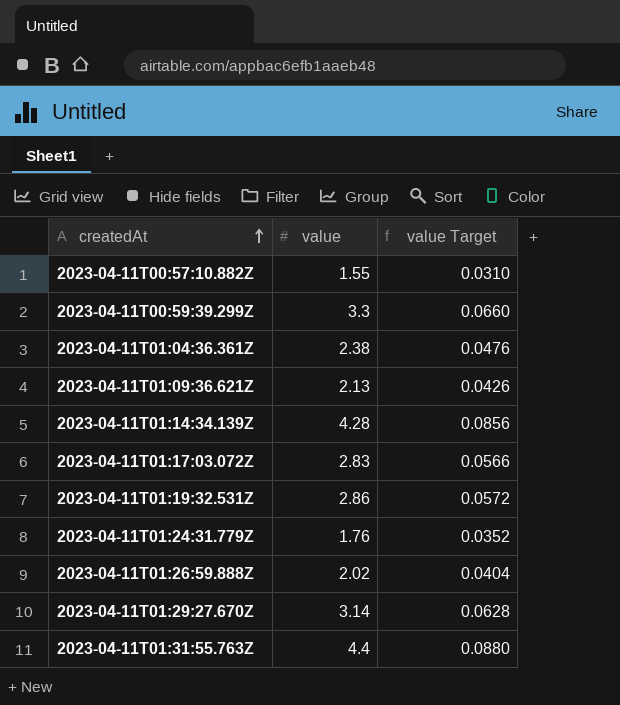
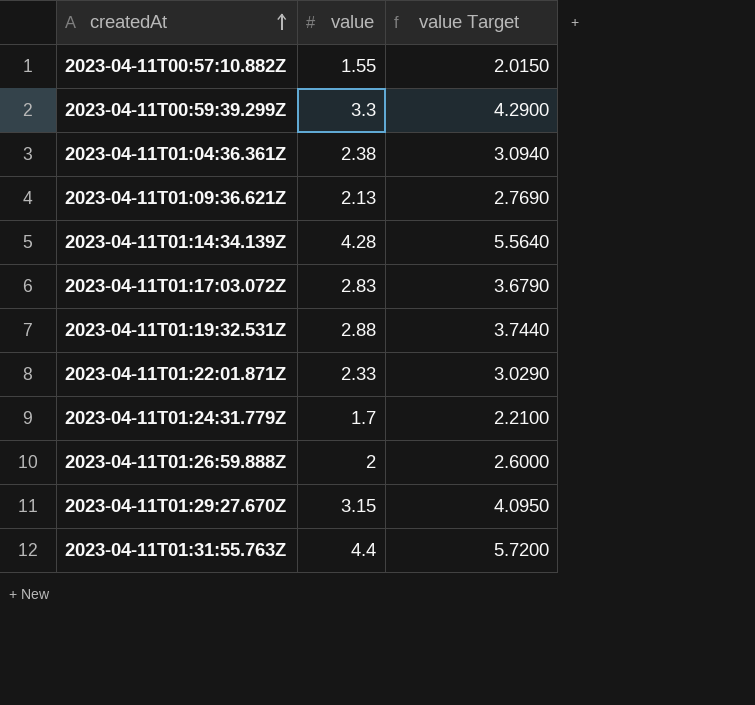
column value Target | formula: [value] * 0.02 -> [value] * 1.3
2023-04-11T01:19:32.531Z | value: 2.86 -> 2.88
row 2023-04-11T01:22:01.871Z: none -> 2.33 | 3.0290
2023-04-11T01:24:31.779Z | value: 1.76 -> 1.7
2023-04-11T01:26:59.888Z | value: 2.02 -> 2
2023-04-11T01:29:27.670Z | value: 3.14 -> 3.15

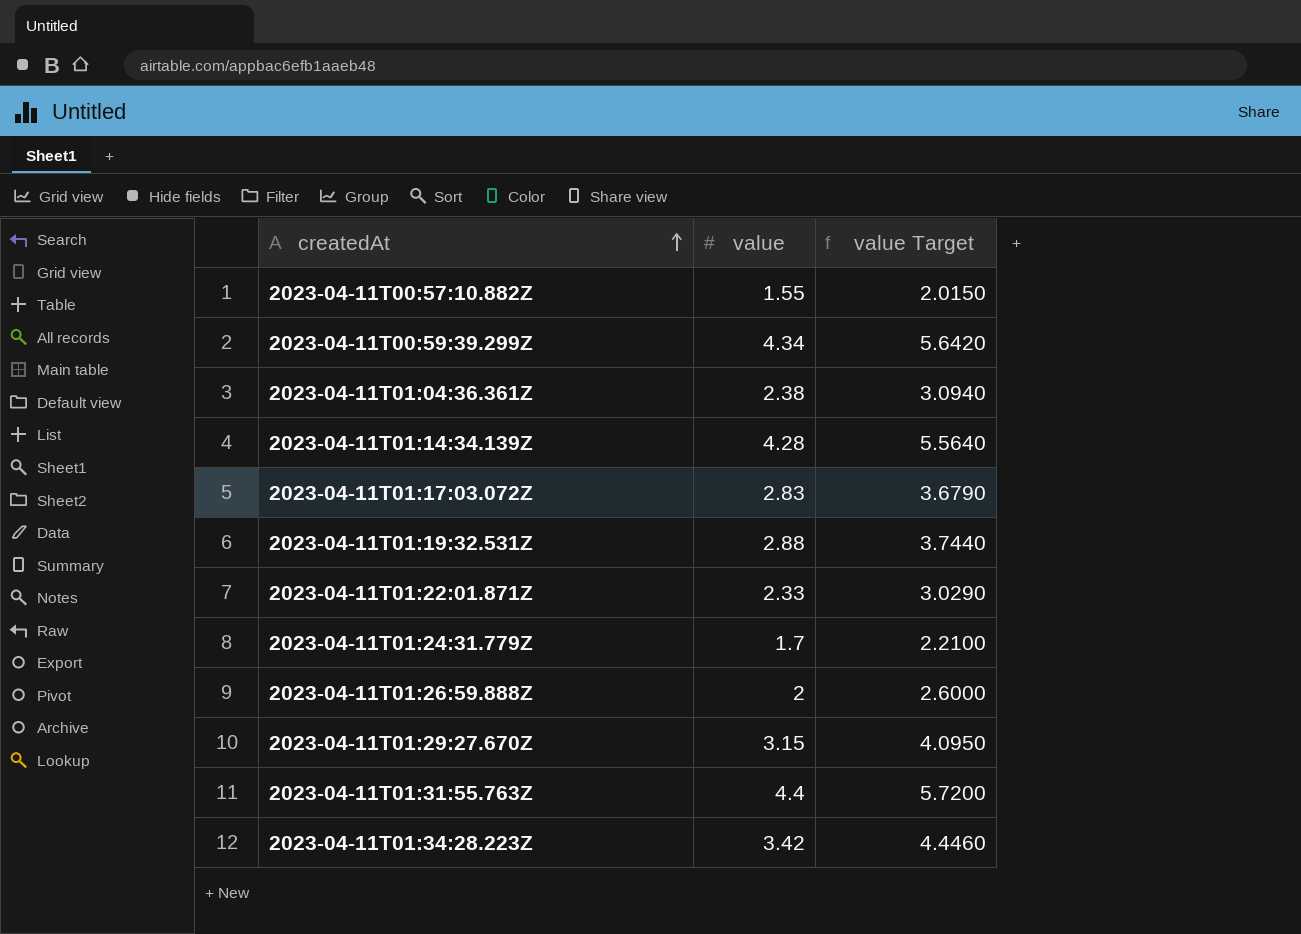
row 2023-04-11T01:09:36.621Z: 2.13 | 2.7690 -> none
2023-04-11T00:59:39.299Z | value: 3.3 -> 4.34
2023-04-11T00:59:39.299Z | value Target: 4.2900 -> 5.6420
row 2023-04-11T01:34:28.223Z: none -> 3.42 | 4.4460

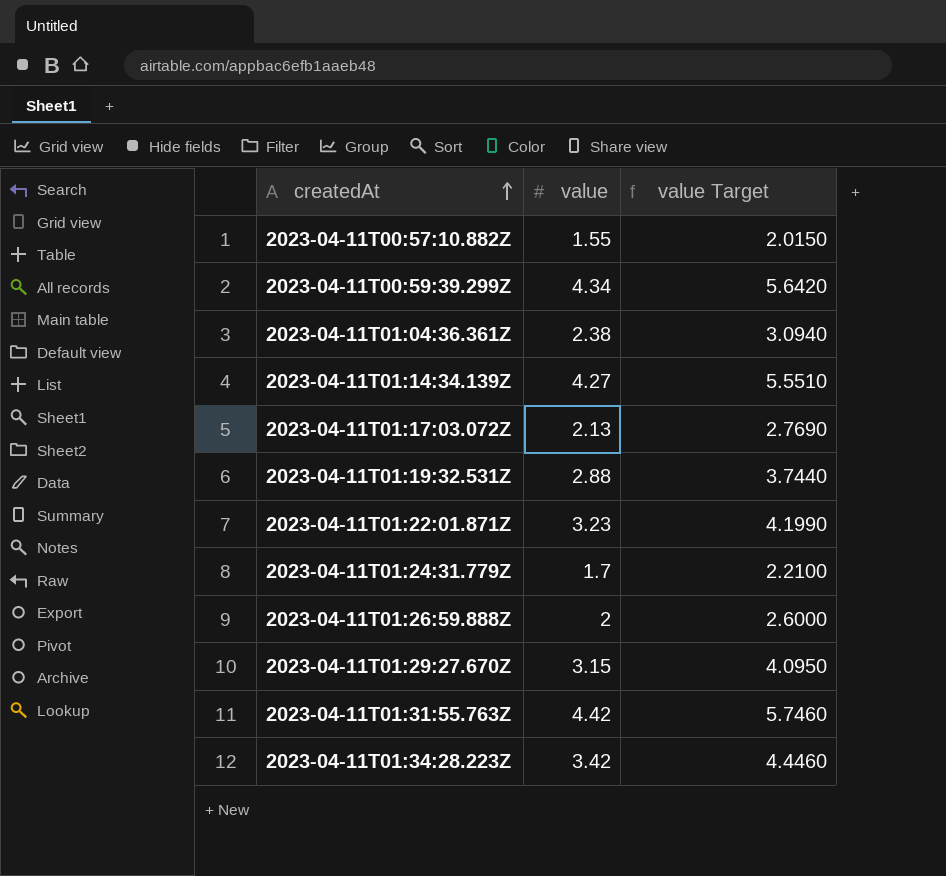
2023-04-11T01:14:34.139Z | value: 4.28 -> 4.27
2023-04-11T01:14:34.139Z | value Target: 5.5640 -> 5.5510
2023-04-11T01:17:03.072Z | value: 2.83 -> 2.13
2023-04-11T01:17:03.072Z | value Target: 3.6790 -> 2.7690
2023-04-11T01:22:01.871Z | value: 2.33 -> 3.23
2023-04-11T01:22:01.871Z | value Target: 3.0290 -> 4.1990
2023-04-11T01:31:55.763Z | value: 4.4 -> 4.42
2023-04-11T01:31:55.763Z | value Target: 5.7200 -> 5.7460

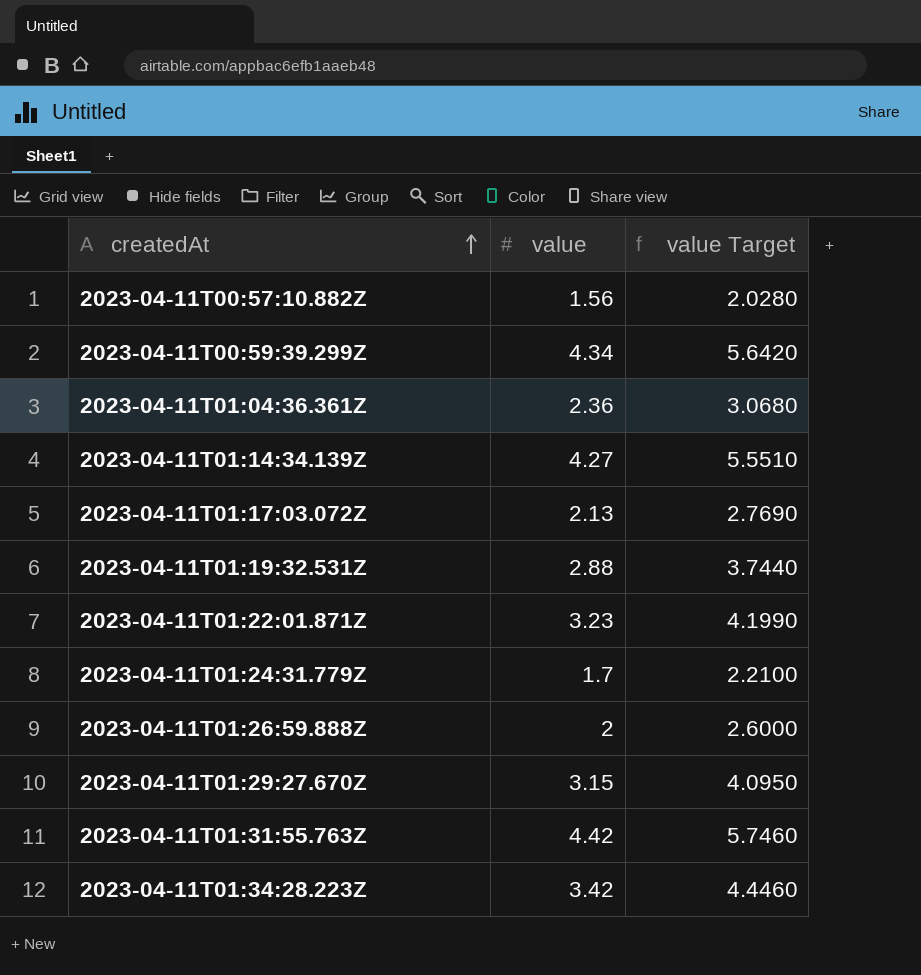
2023-04-11T00:57:10.882Z | value: 1.55 -> 1.56
2023-04-11T00:57:10.882Z | value Target: 2.0150 -> 2.0280
2023-04-11T01:04:36.361Z | value: 2.38 -> 2.36
2023-04-11T01:04:36.361Z | value Target: 3.0940 -> 3.0680

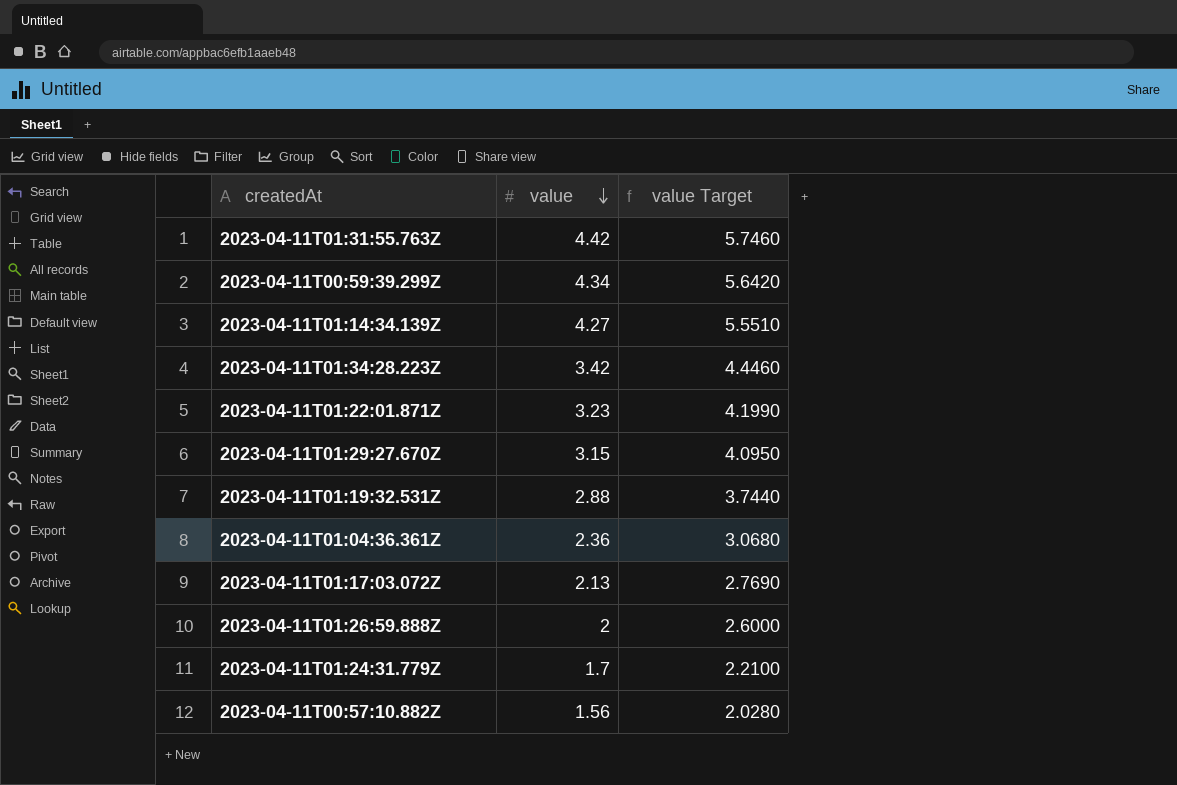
row order: createdAt ascending -> value descending

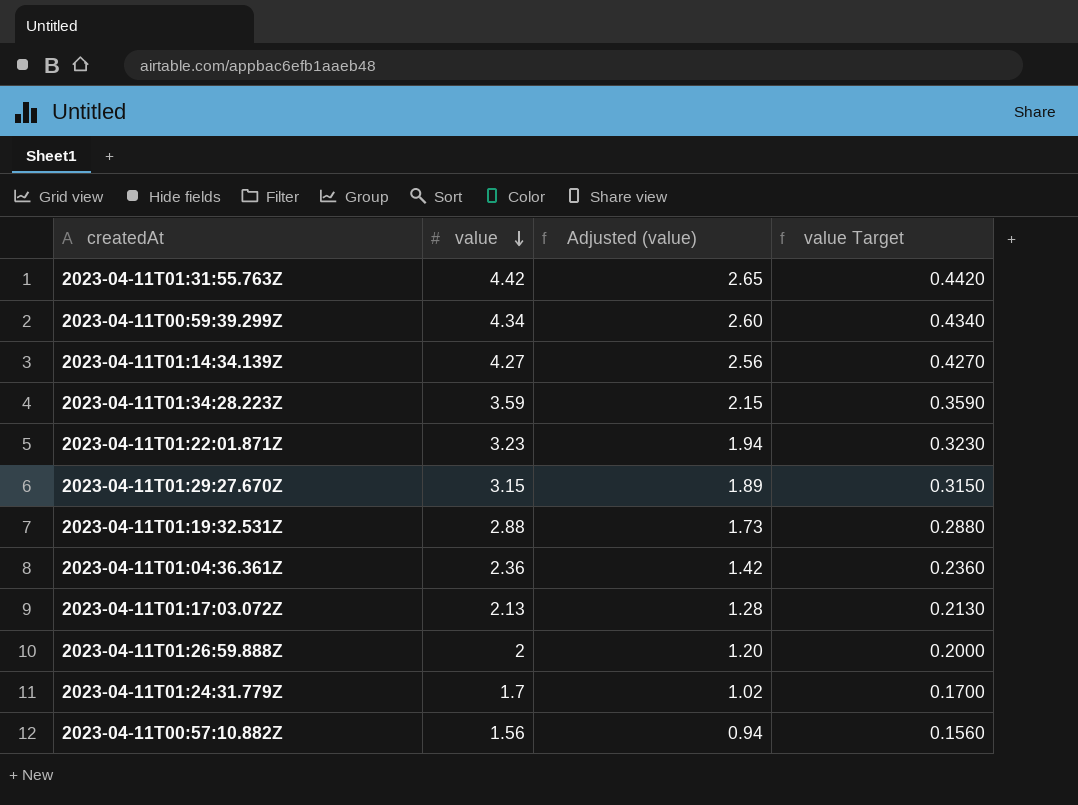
column Adjusted (value) | formula: none -> [value] * 0.6
column value Target | formula: [value] * 1.3 -> [value] * 0.1
2023-04-11T01:34:28.223Z | value: 3.42 -> 3.59

